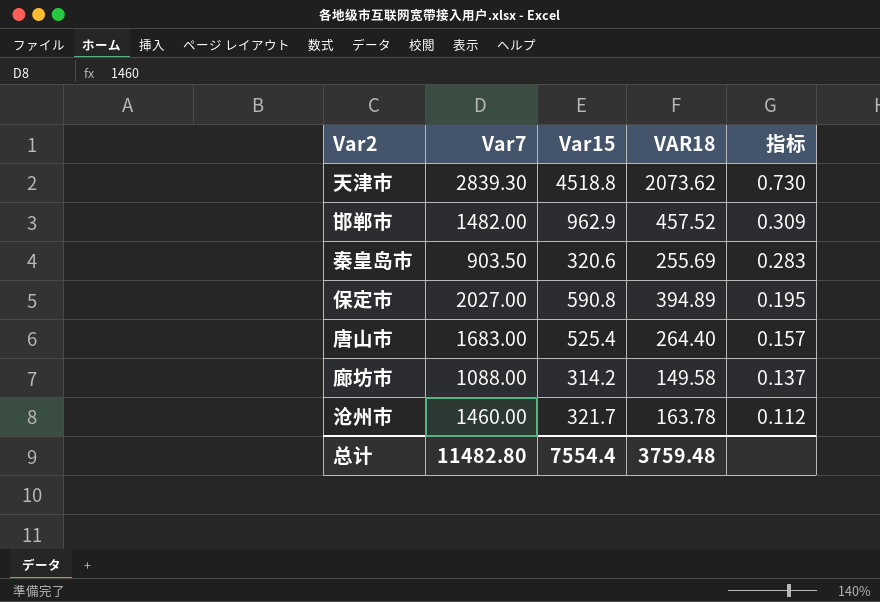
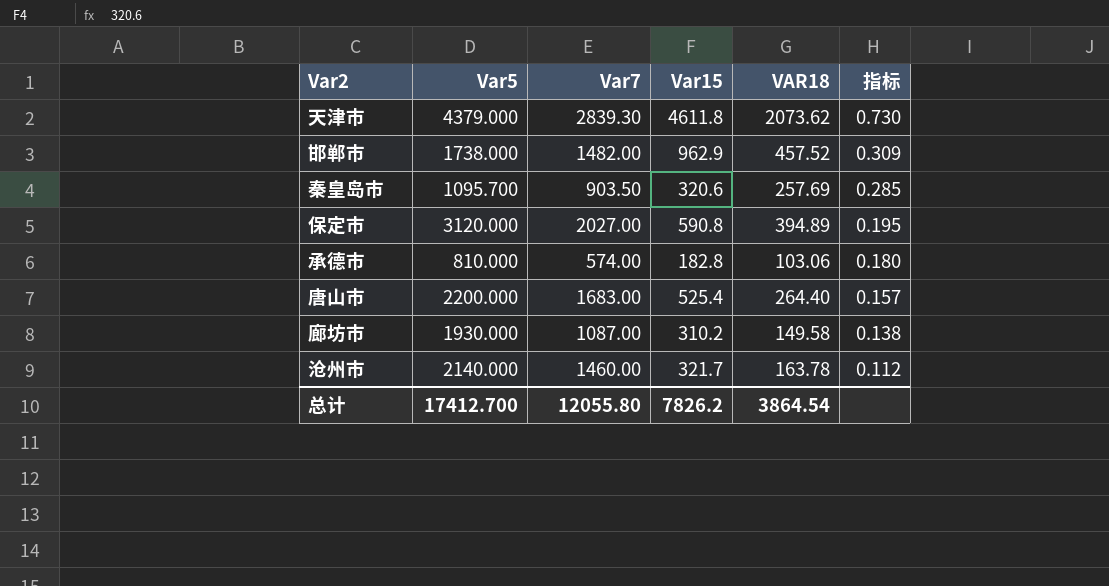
column Var5 | position: none -> 2
天津市 | Var15: 4518.8 -> 4611.8
秦皇岛市 | VAR18: 255.69 -> 257.69
秦皇岛市 | 指标: 0.283 -> 0.285
row 承德市: none -> 810.000 | 574.00 | 182.8 | 103.06 | 0.180
廊坊市 | Var7: 1088.00 -> 1087.00
廊坊市 | Var15: 314.2 -> 310.2
廊坊市 | 指标: 0.137 -> 0.138
总计 | Var7: 11482.80 -> 12055.80
总计 | Var15: 7554.4 -> 7826.2
总计 | VAR18: 3759.48 -> 3864.54

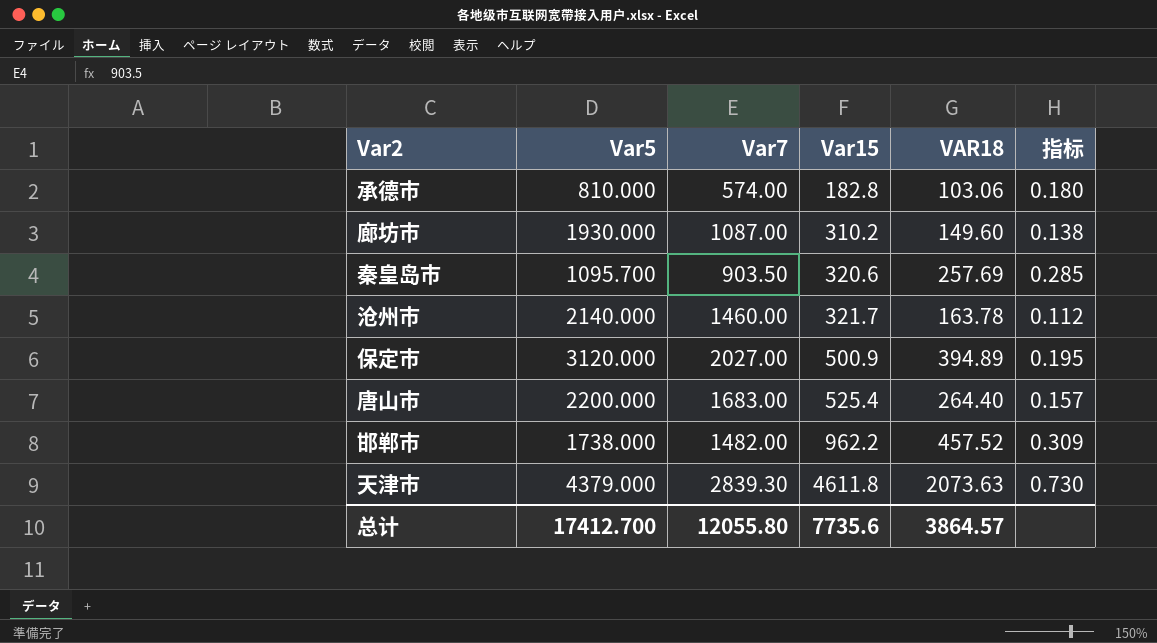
row order: 指标 descending -> Var15 ascending
廊坊市 | VAR18: 149.58 -> 149.60
保定市 | Var15: 590.8 -> 500.9
邯郸市 | Var15: 962.9 -> 962.2
天津市 | VAR18: 2073.62 -> 2073.63
总计 | Var15: 7826.2 -> 7735.6
总计 | VAR18: 3864.54 -> 3864.57

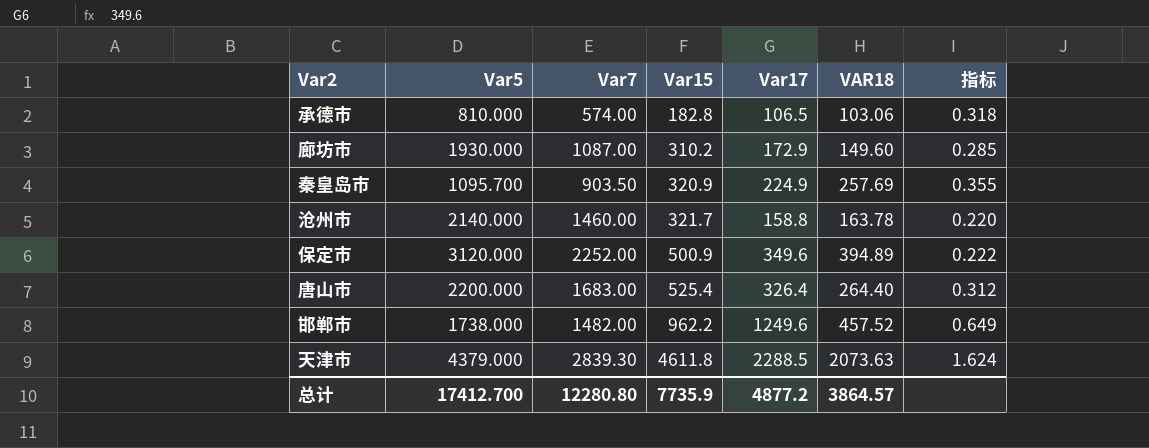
column Var17 | position: none -> 5
column 指标 | formula: [VAR18] / [Var7] -> [Var15] / [Var7]
秦皇岛市 | Var15: 320.6 -> 320.9
保定市 | Var7: 2027.00 -> 2252.00
总计 | Var7: 12055.80 -> 12280.80
总计 | Var15: 7735.6 -> 7735.9

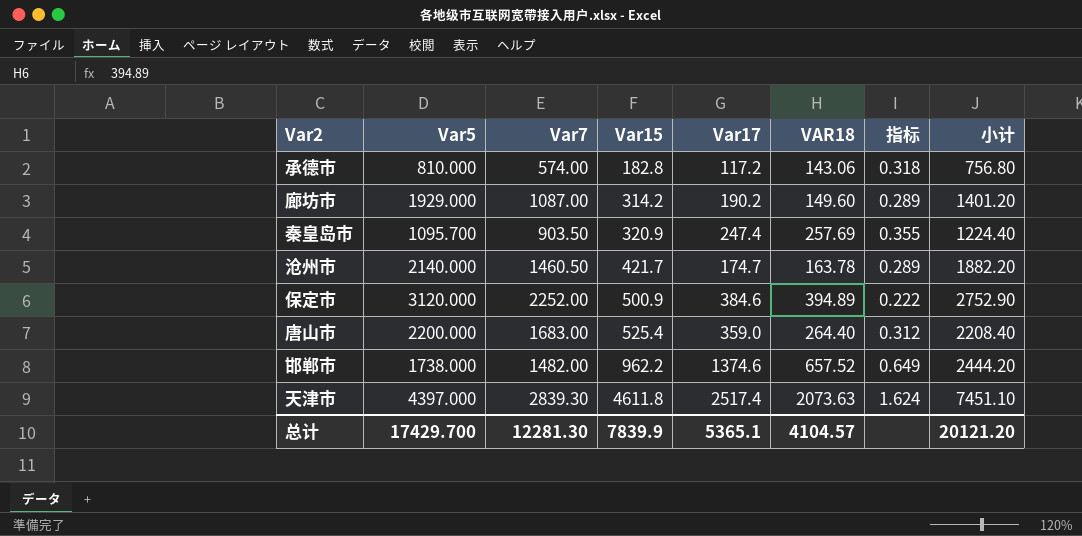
column 小计 | formula: none -> [Var7] + [Var15]
承德市 | Var17: 106.5 -> 117.2
承德市 | VAR18: 103.06 -> 143.06
廊坊市 | Var5: 1930.000 -> 1929.000
廊坊市 | Var15: 310.2 -> 314.2
廊坊市 | Var17: 172.9 -> 190.2
廊坊市 | 指标: 0.285 -> 0.289
秦皇岛市 | Var17: 224.9 -> 247.4
沧州市 | Var7: 1460.00 -> 1460.50
沧州市 | Var15: 321.7 -> 421.7
沧州市 | Var17: 158.8 -> 174.7
沧州市 | 指标: 0.220 -> 0.289
保定市 | Var17: 349.6 -> 384.6
唐山市 | Var17: 326.4 -> 359.0
邯郸市 | Var17: 1249.6 -> 1374.6
邯郸市 | VAR18: 457.52 -> 657.52
天津市 | Var5: 4379.000 -> 4397.000
天津市 | Var17: 2288.5 -> 2517.4
总计 | Var5: 17412.700 -> 17429.700
总计 | Var7: 12280.80 -> 12281.30
总计 | Var15: 7735.9 -> 7839.9
总计 | Var17: 4877.2 -> 5365.1
总计 | VAR18: 3864.57 -> 4104.57

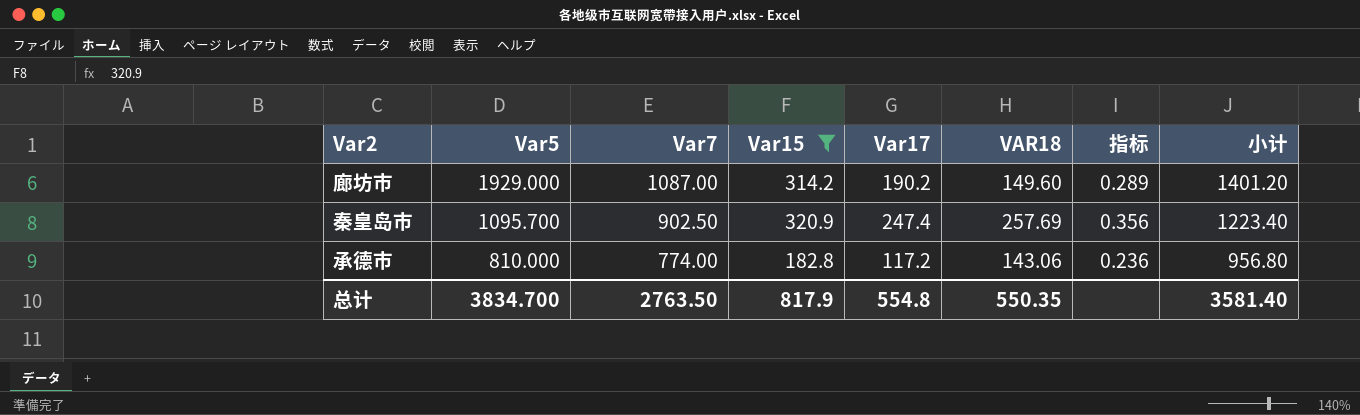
filter: none -> Var15 <= 320.9
row order: Var15 ascending -> Var5 descending
秦皇岛市 | Var7: 903.50 -> 902.50
秦皇岛市 | 指标: 0.355 -> 0.356
秦皇岛市 | 小计: 1224.40 -> 1223.40
承德市 | Var7: 574.00 -> 774.00
承德市 | 指标: 0.318 -> 0.236
承德市 | 小计: 756.80 -> 956.80
总计 | Var5: 17429.700 -> 3834.700
总计 | Var7: 12281.30 -> 2763.50
总计 | Var15: 7839.9 -> 817.9
总计 | Var17: 5365.1 -> 554.8
总计 | VAR18: 4104.57 -> 550.35
总计 | 小计: 20121.20 -> 3581.40

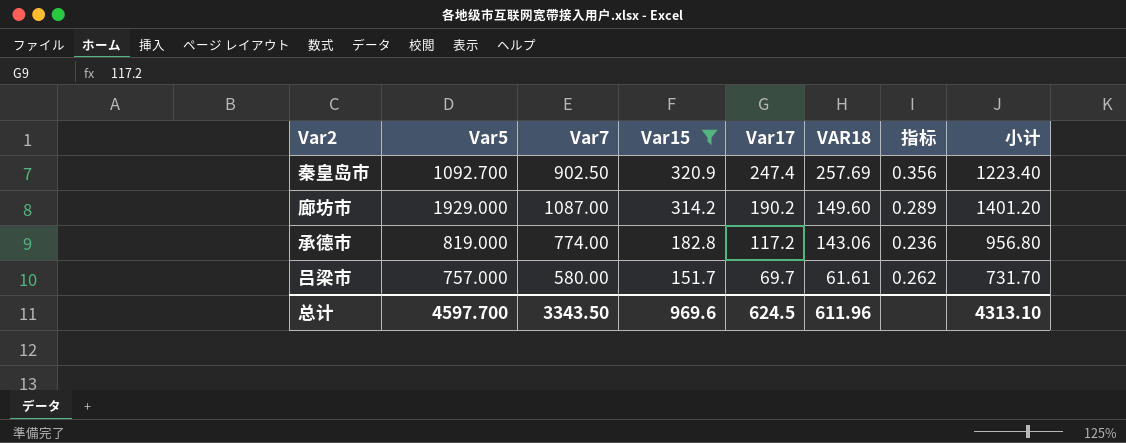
row order: Var5 descending -> Var15 descending
秦皇岛市 | Var5: 1095.700 -> 1092.700
承德市 | Var5: 810.000 -> 819.000
row 吕梁市: none -> 757.000 | 580.00 | 151.7 | 69.7 | 61.61 | 0.262 | 731.70
总计 | Var5: 3834.700 -> 4597.700
总计 | Var7: 2763.50 -> 3343.50
总计 | Var15: 817.9 -> 969.6
总计 | Var17: 554.8 -> 624.5
总计 | VAR18: 550.35 -> 611.96
总计 | 小计: 3581.40 -> 4313.10

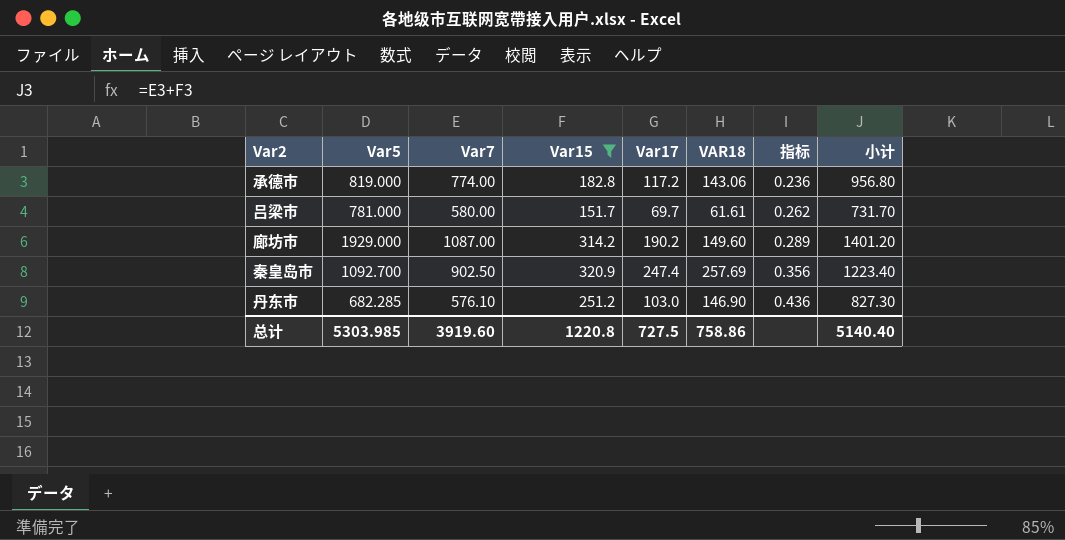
row order: Var15 descending -> 指标 ascending
吕梁市 | Var5: 757.000 -> 781.000
row 丹东市: none -> 682.285 | 576.10 | 251.2 | 103.0 | 146.90 | 0.436 | 827.30
总计 | Var5: 4597.700 -> 5303.985
总计 | Var7: 3343.50 -> 3919.60
总计 | Var15: 969.6 -> 1220.8
总计 | Var17: 624.5 -> 727.5
总计 | VAR18: 611.96 -> 758.86
总计 | 小计: 4313.10 -> 5140.40

